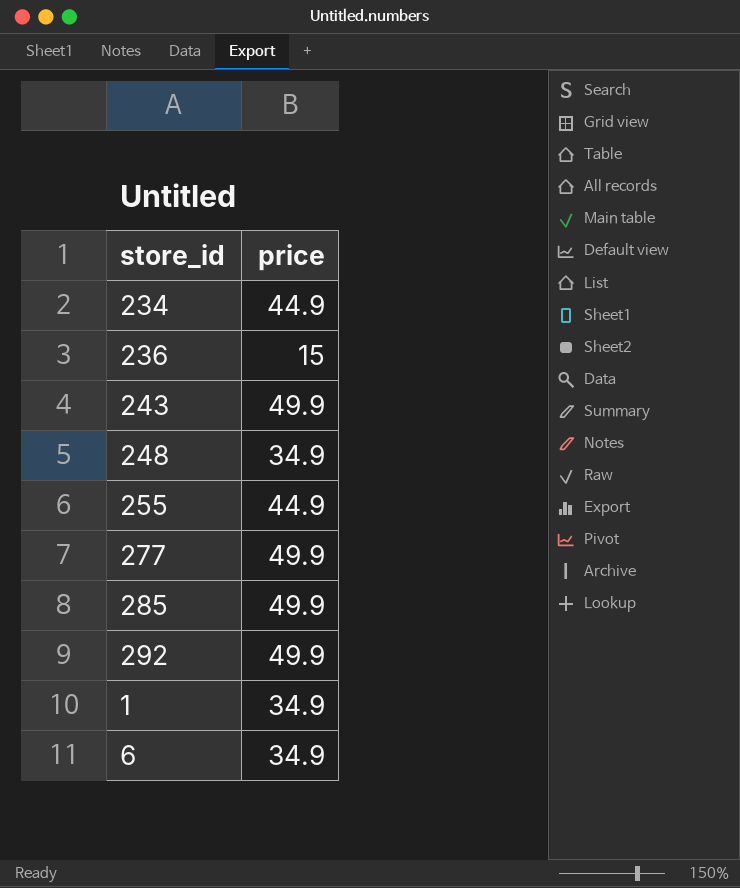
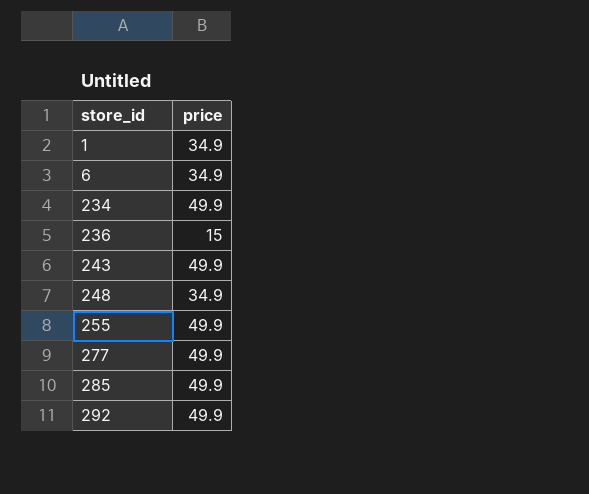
row order: none -> store_id ascending
234 | price: 44.9 -> 49.9
255 | price: 44.9 -> 49.9

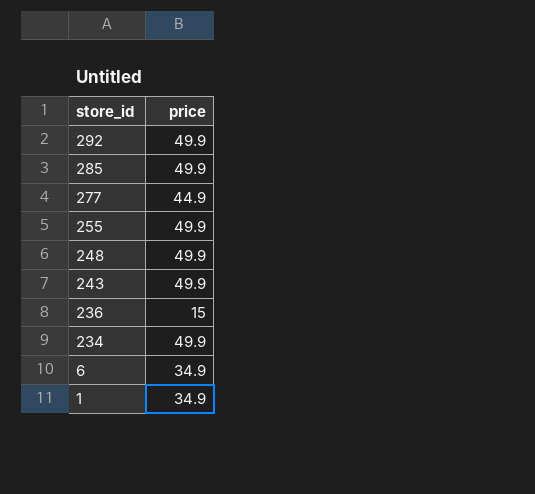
row order: store_id ascending -> store_id descending
277 | price: 49.9 -> 44.9
248 | price: 34.9 -> 49.9

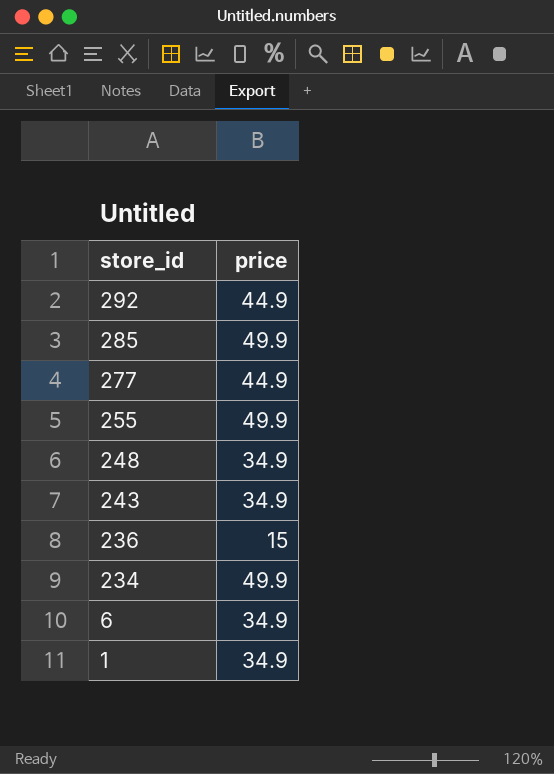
292 | price: 49.9 -> 44.9
248 | price: 49.9 -> 34.9
243 | price: 49.9 -> 34.9

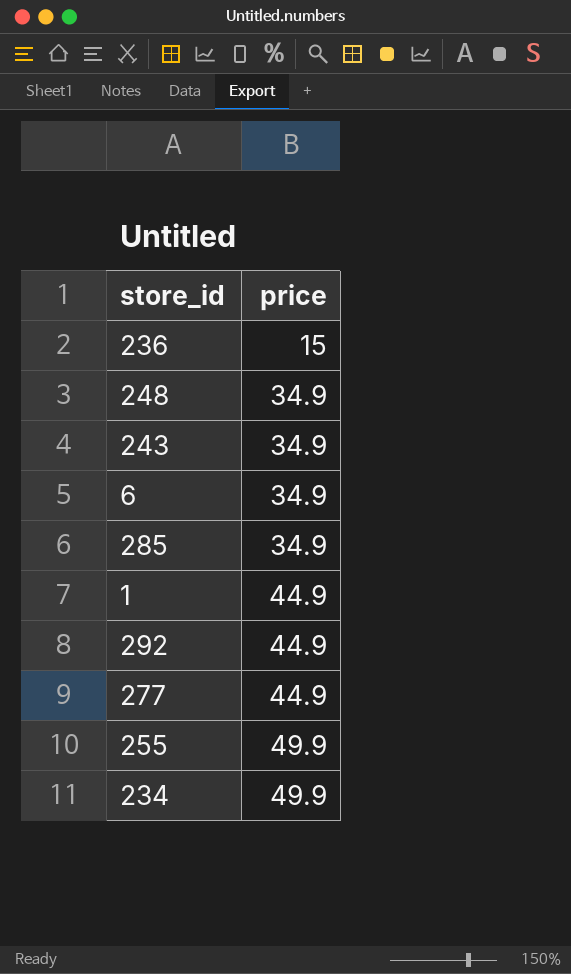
row order: store_id descending -> price ascending
285 | price: 49.9 -> 34.9
1 | price: 34.9 -> 44.9

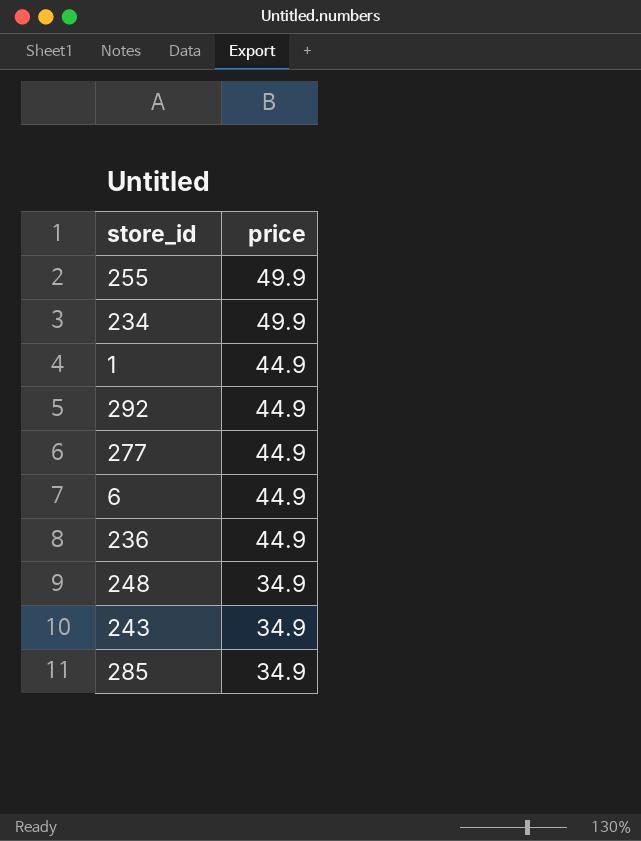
row order: price ascending -> price descending
6 | price: 34.9 -> 44.9
236 | price: 15 -> 44.9

